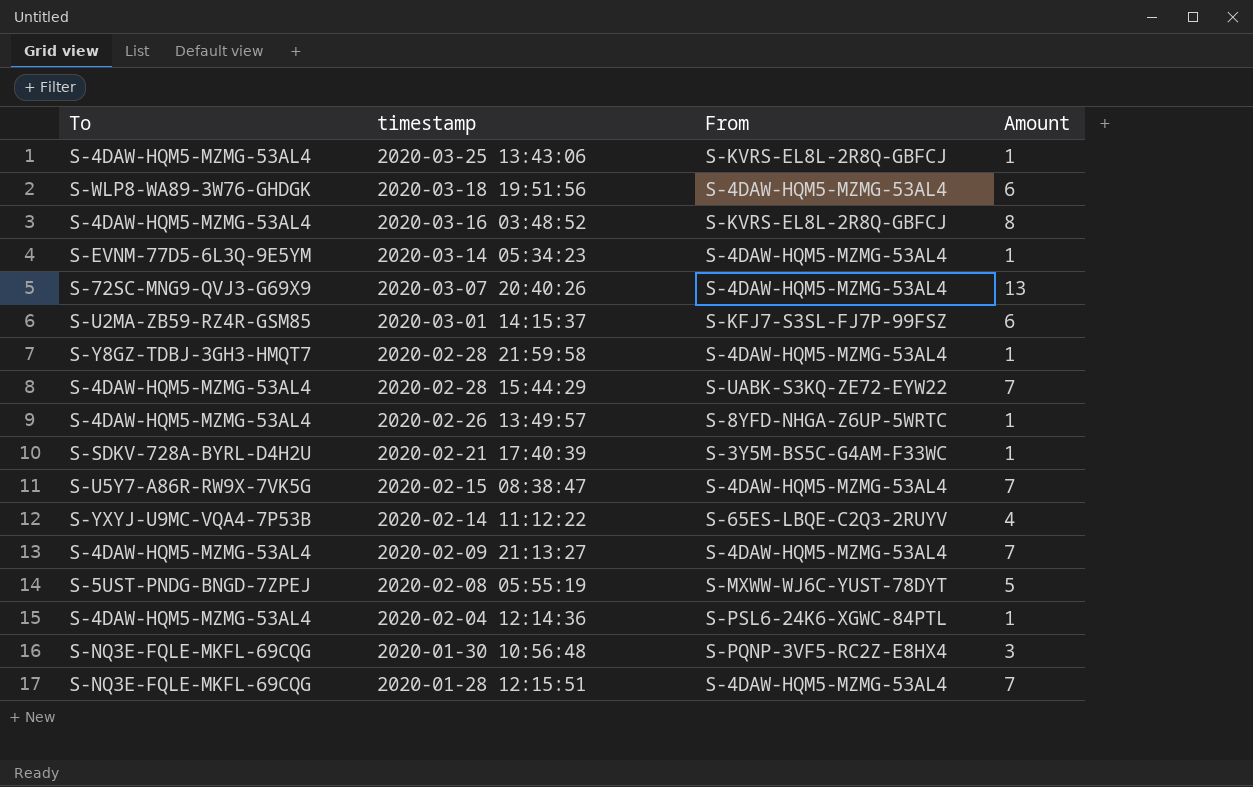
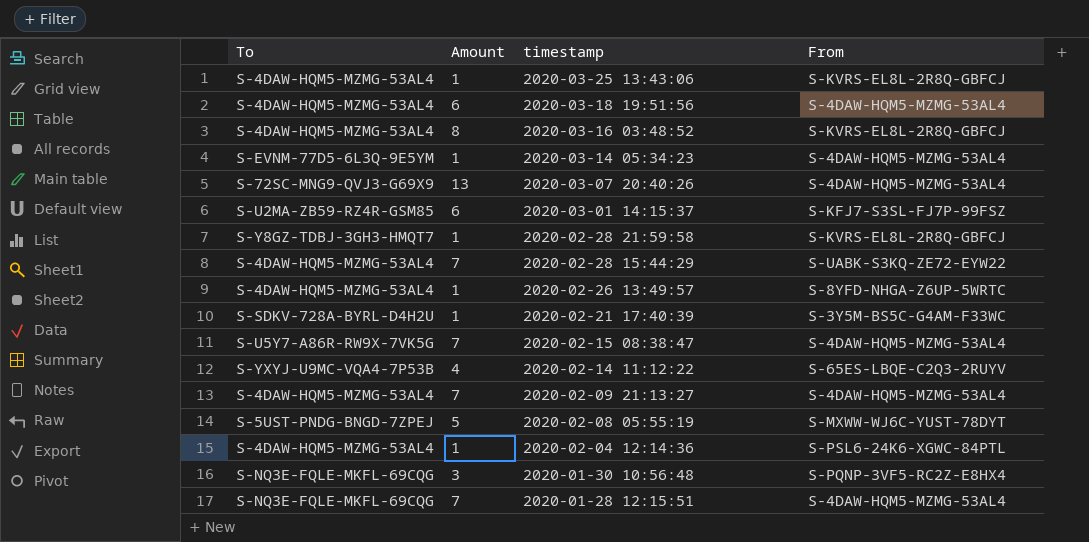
column Amount | position: 4 -> 2
2020-03-18 19:51:56 | To: S-WLP8-WA89-3W76-GHDGK -> S-4DAW-HQM5-MZMG-53AL4
2020-02-28 21:59:58 | From: S-4DAW-HQM5-MZMG-53AL4 -> S-KVRS-EL8L-2R8Q-GBFCJ

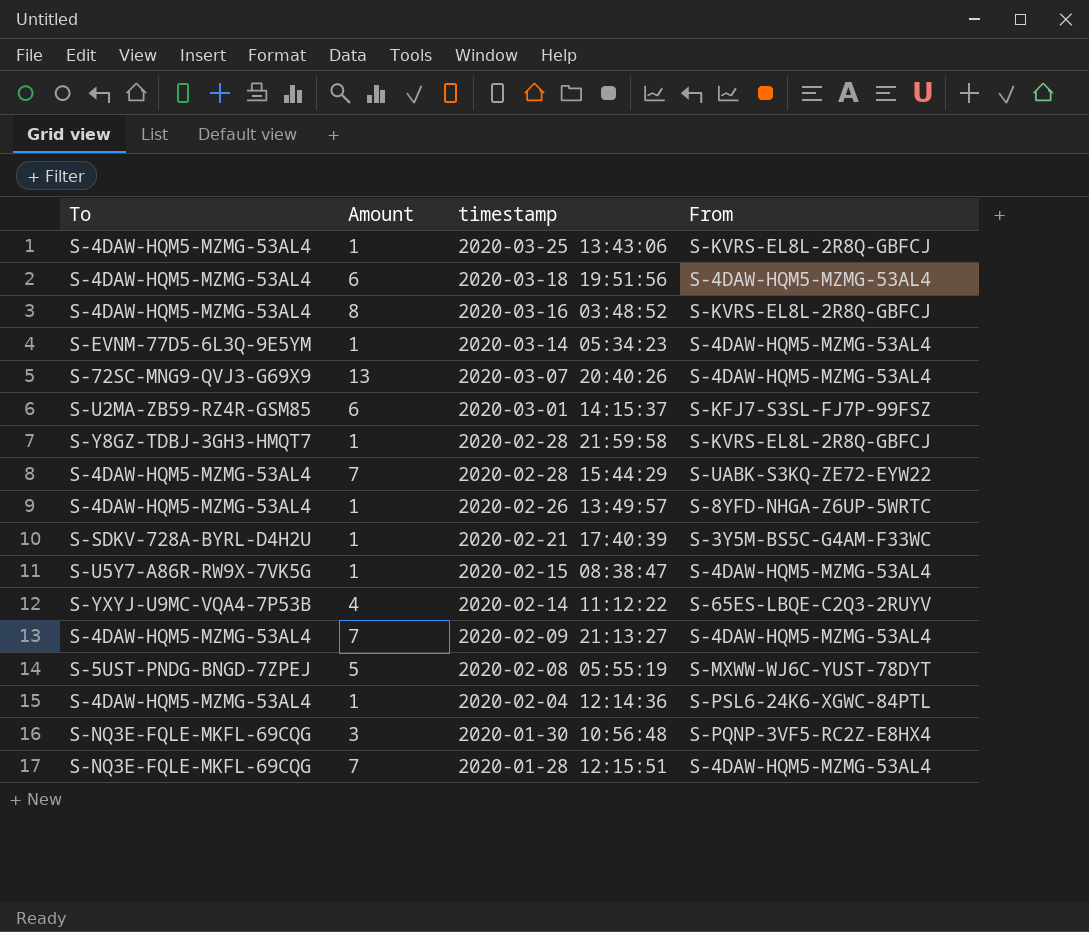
2020-02-15 08:38:47 | Amount: 7 -> 1

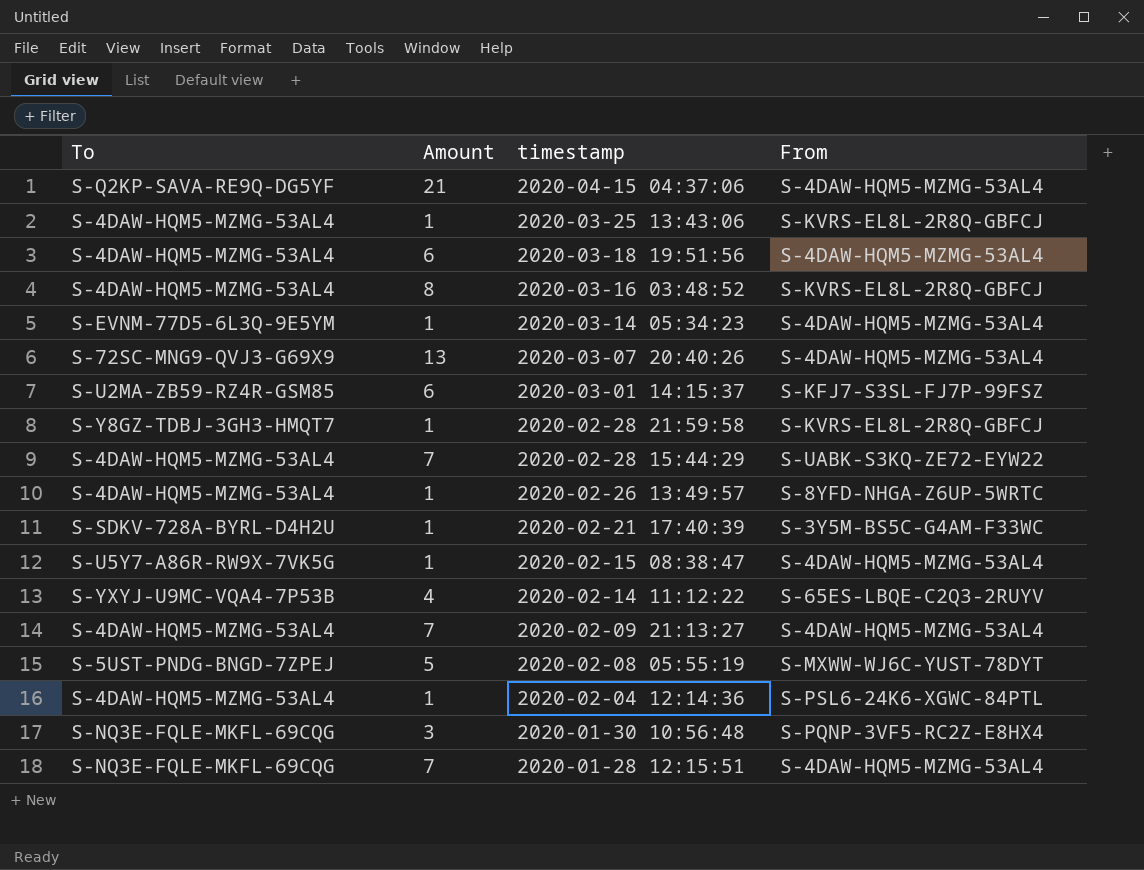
row 2020-04-15 04:37:06: none -> S-Q2KP-SAVA-RE9Q-DG5YF | 21 | S-4DAW-HQM5-MZMG-53AL4

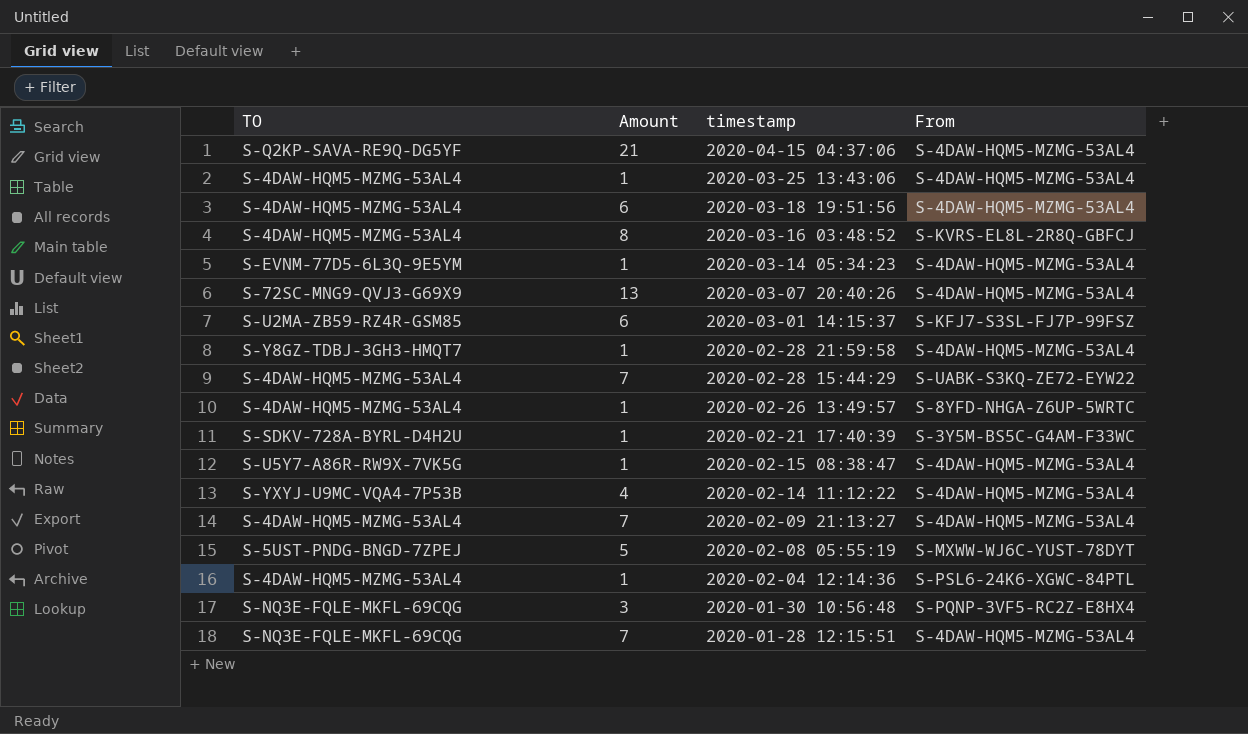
column name: To -> TO
2020-03-25 13:43:06 | From: S-KVRS-EL8L-2R8Q-GBFCJ -> S-4DAW-HQM5-MZMG-53AL4
2020-02-28 21:59:58 | From: S-KVRS-EL8L-2R8Q-GBFCJ -> S-4DAW-HQM5-MZMG-53AL4
2020-02-14 11:12:22 | From: S-65ES-LBQE-C2Q3-2RUYV -> S-4DAW-HQM5-MZMG-53AL4

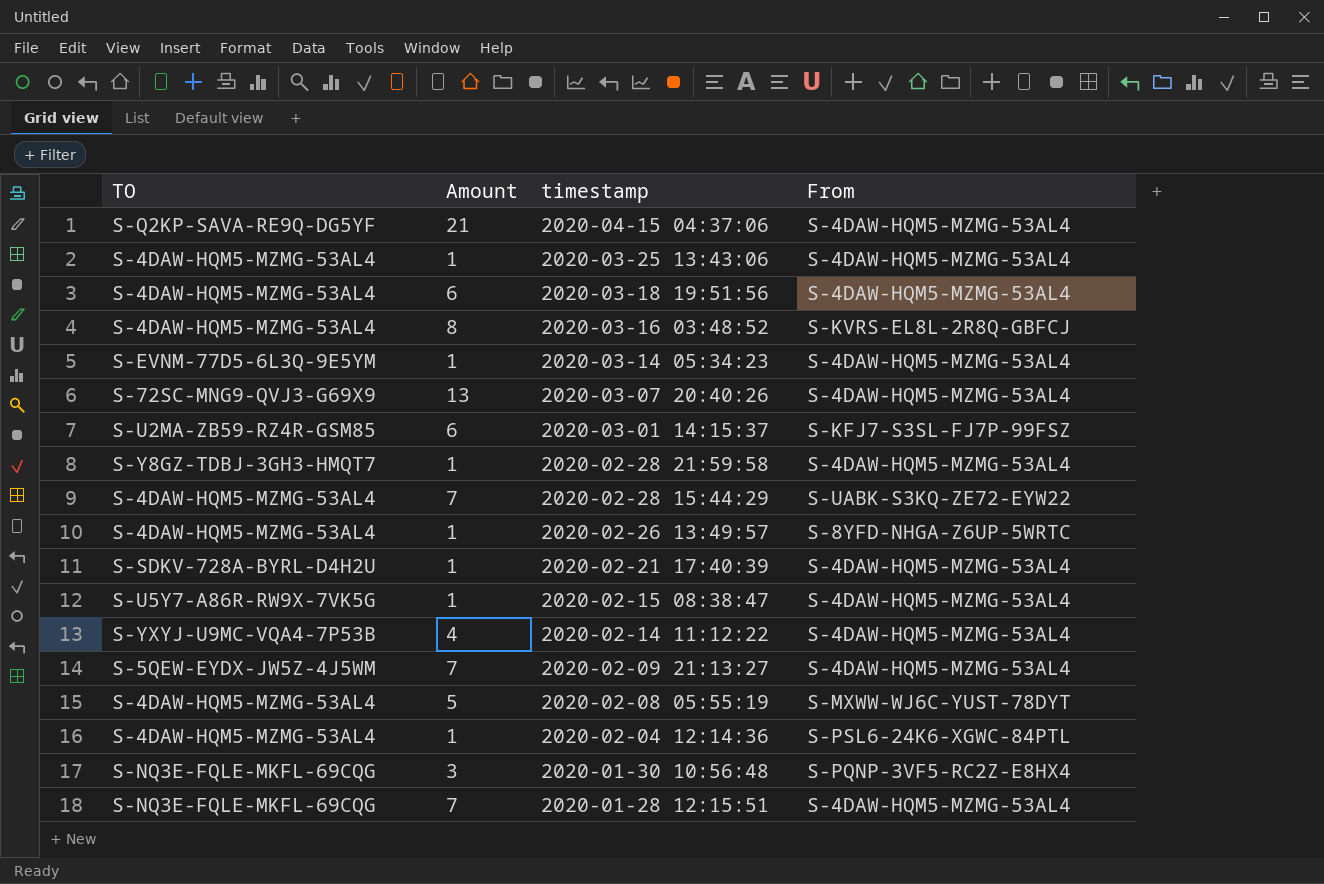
2020-02-21 17:40:39 | From: S-3Y5M-BS5C-G4AM-F33WC -> S-4DAW-HQM5-MZMG-53AL4
2020-02-09 21:13:27 | TO: S-4DAW-HQM5-MZMG-53AL4 -> S-5QEW-EYDX-JW5Z-4J5WM
2020-02-08 05:55:19 | TO: S-5UST-PNDG-BNGD-7ZPEJ -> S-4DAW-HQM5-MZMG-53AL4

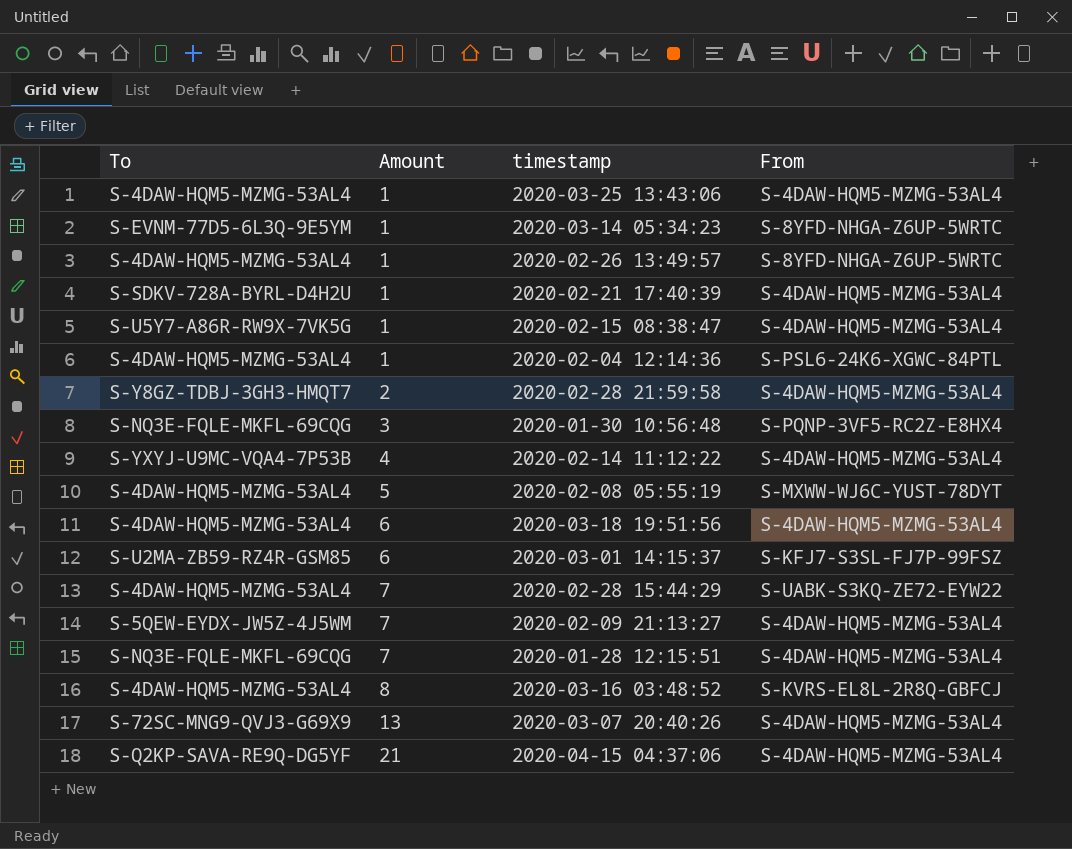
row order: timestamp descending -> Amount ascending
column name: TO -> To
2020-03-14 05:34:23 | From: S-4DAW-HQM5-MZMG-53AL4 -> S-8YFD-NHGA-Z6UP-5WRTC
2020-02-28 21:59:58 | Amount: 1 -> 2

